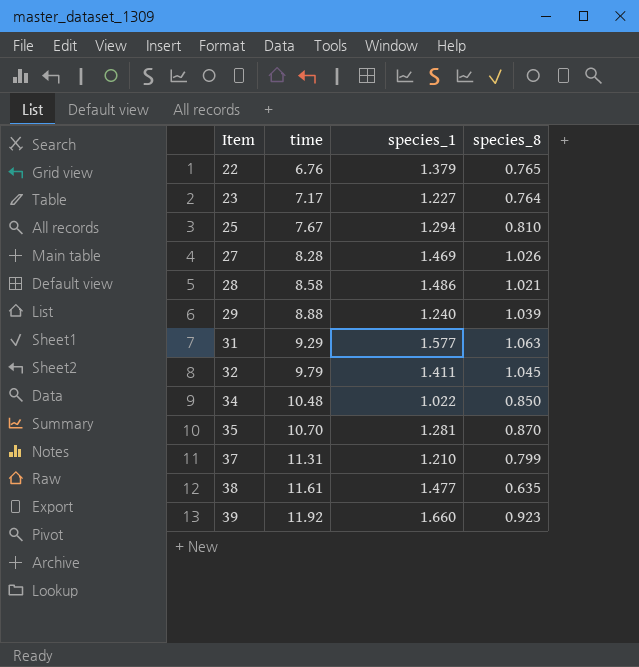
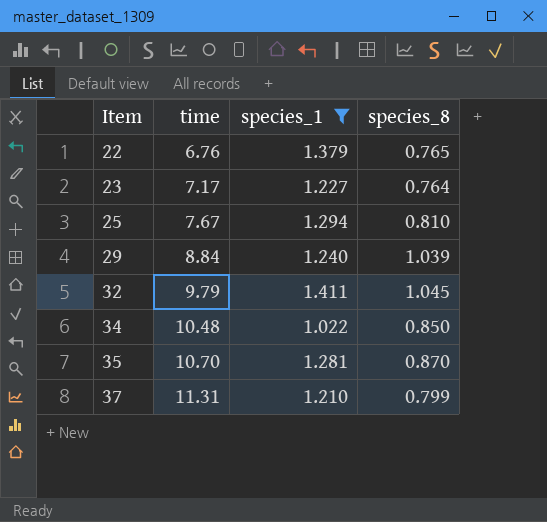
filter: none -> species_1 <= 1.411
29 | time: 8.88 -> 8.84

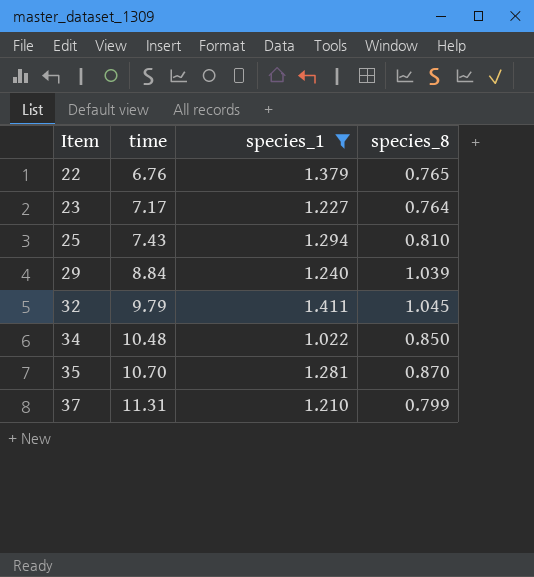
25 | time: 7.67 -> 7.43

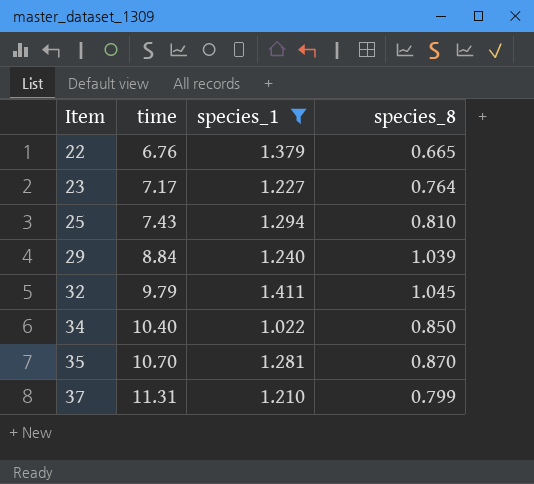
22 | species_8: 0.765 -> 0.665
34 | time: 10.48 -> 10.40

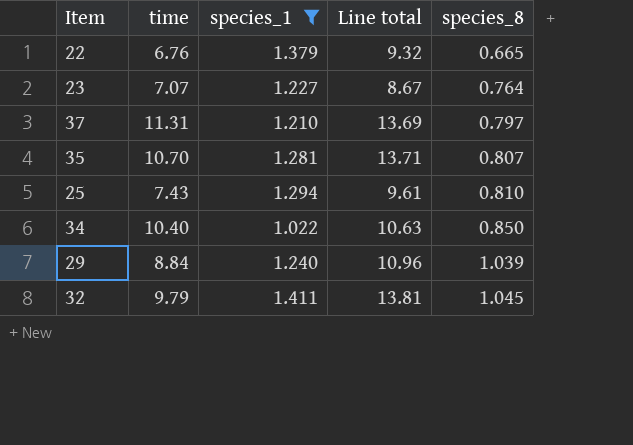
row order: Item ascending -> species_8 ascending
column Line total | formula: none -> [time] * [species_1]
23 | time: 7.17 -> 7.07
37 | species_8: 0.799 -> 0.797
35 | species_8: 0.870 -> 0.807

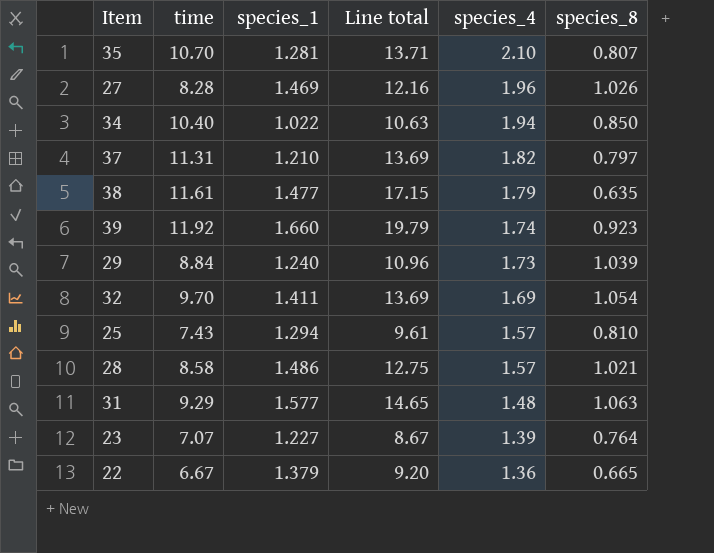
filter: species_1 <= 1.411 -> none
row order: species_8 ascending -> species_4 descending
column species_4 | position: none -> 5
32 | time: 9.79 -> 9.70
32 | Line total: 13.81 -> 13.69
32 | species_8: 1.045 -> 1.054
22 | time: 6.76 -> 6.67
22 | Line total: 9.32 -> 9.20

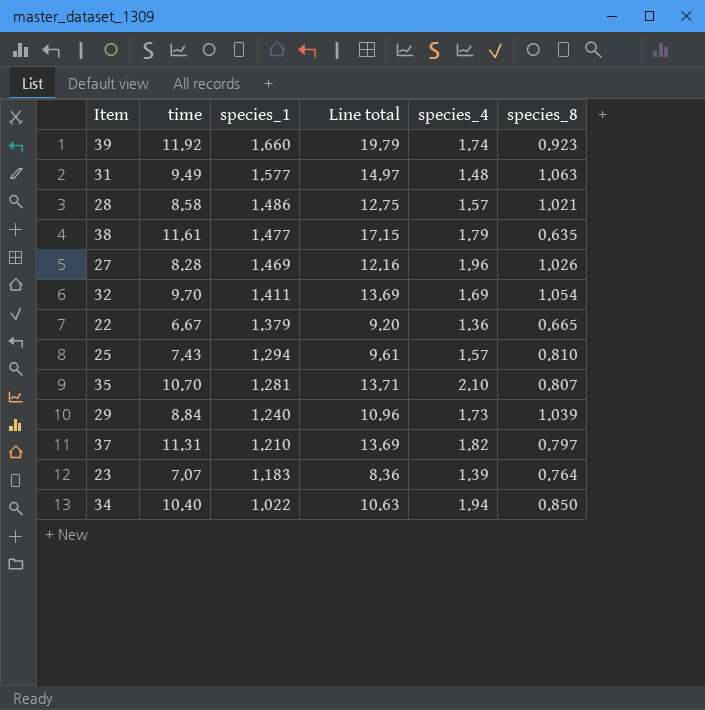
row order: species_4 descending -> species_1 descending
31 | time: 9.29 -> 9.49
31 | Line total: 14.65 -> 14.97
23 | species_1: 1.227 -> 1.183
23 | Line total: 8.67 -> 8.36

